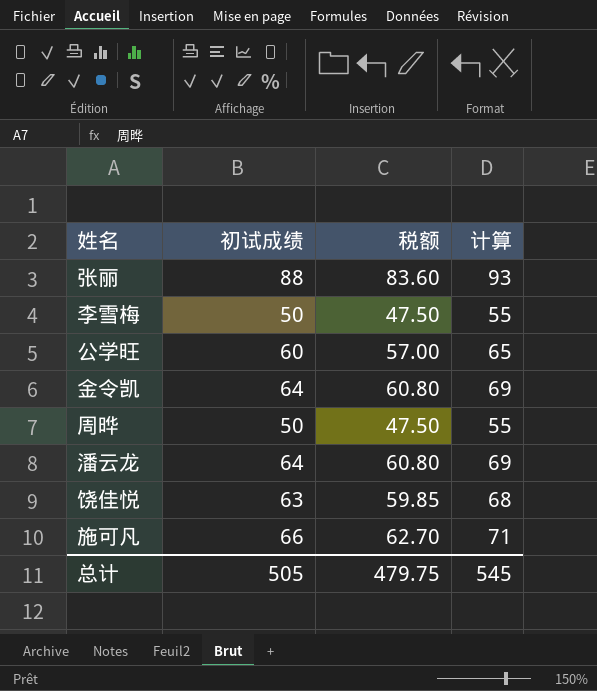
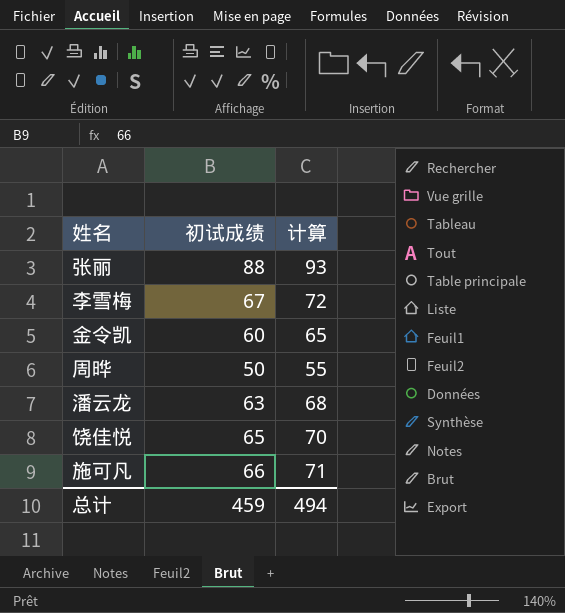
column 税额 | formula: [初试成绩] * 0.95 -> none
row 公学旺: 60 | 57.00 | 65 -> none
李雪梅 | 初试成绩: 50 -> 67
李雪梅 | 计算: 55 -> 72
金令凯 | 初试成绩: 64 -> 60
金令凯 | 计算: 69 -> 65
潘云龙 | 初试成绩: 64 -> 63
潘云龙 | 计算: 69 -> 68
饶佳悦 | 初试成绩: 63 -> 65
饶佳悦 | 计算: 68 -> 70
总计 | 初试成绩: 505 -> 459
总计 | 计算: 545 -> 494

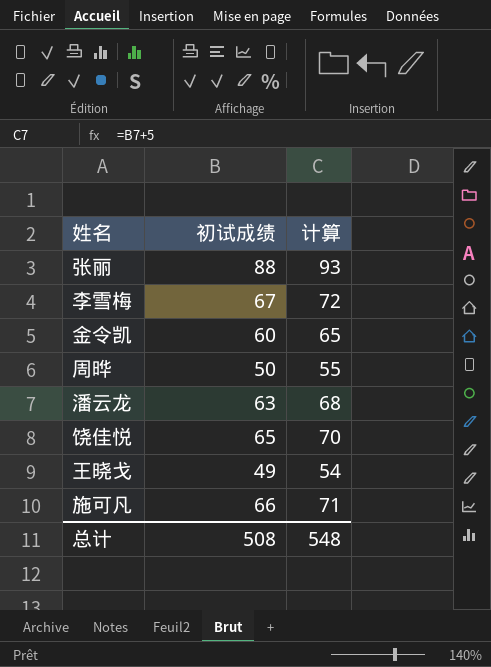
row 王晓戈: none -> 49 | 54
总计 | 初试成绩: 459 -> 508
总计 | 计算: 494 -> 548

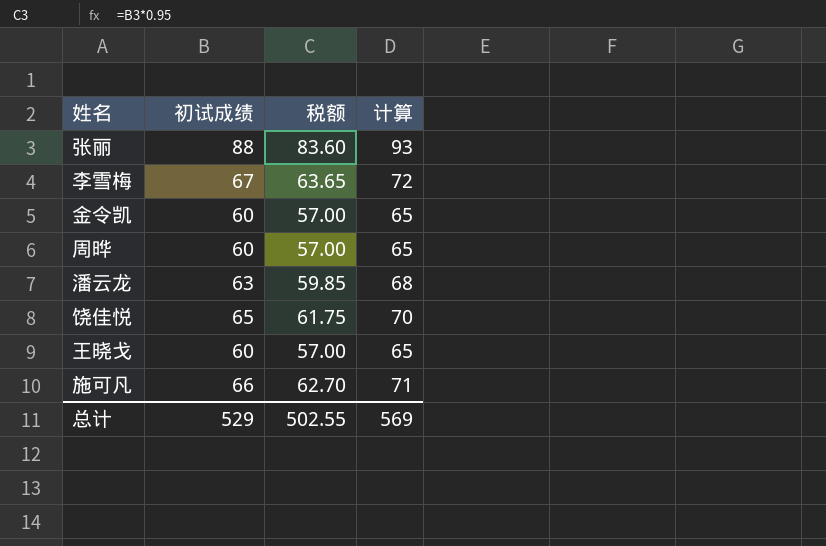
column 税额 | formula: none -> [初试成绩] * 0.95
周晔 | 初试成绩: 50 -> 60
周晔 | 计算: 55 -> 65
王晓戈 | 初试成绩: 49 -> 60
王晓戈 | 计算: 54 -> 65
总计 | 初试成绩: 508 -> 529
总计 | 计算: 548 -> 569

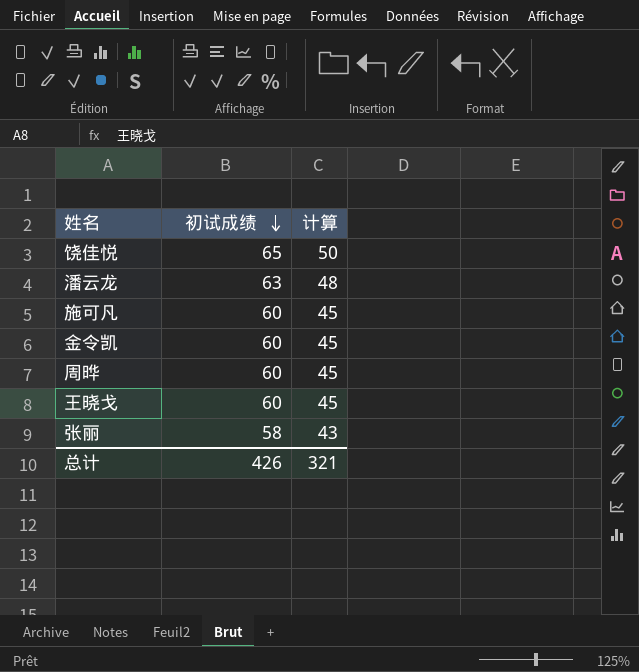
row order: none -> 初试成绩 descending
column 税额 | formula: [初试成绩] * 0.95 -> none
column 计算 | formula: [初试成绩] + 5 -> [初试成绩] - 15
row 李雪梅: 67 | 63.65 | 72 -> none
施可凡 | 初试成绩: 66 -> 60
张丽 | 初试成绩: 88 -> 58
总计 | 初试成绩: 529 -> 426
总计 | 计算: 569 -> 321

